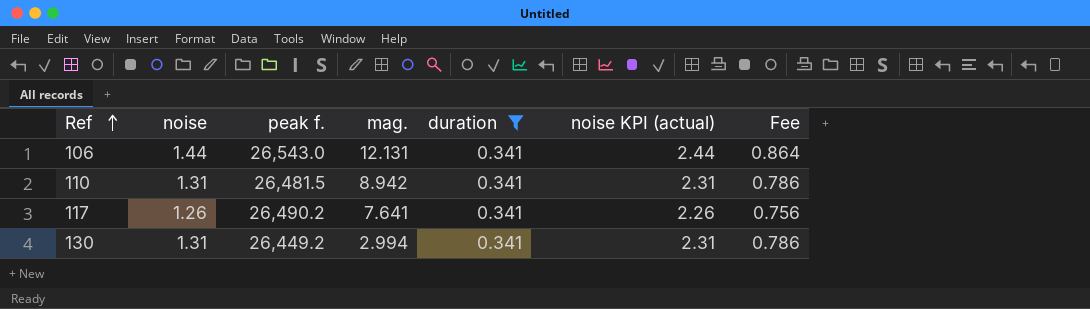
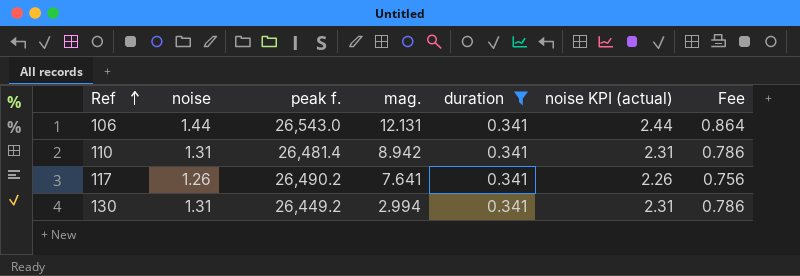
110 | peak f.: 26,481.5 -> 26,481.4

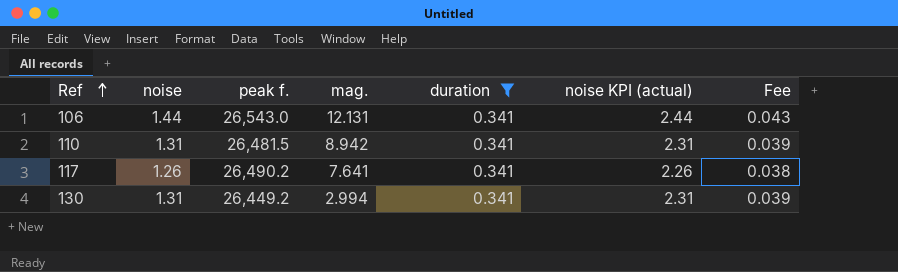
column Fee | formula: [noise] * 0.6 -> [noise] * 0.03
110 | peak f.: 26,481.4 -> 26,481.5

